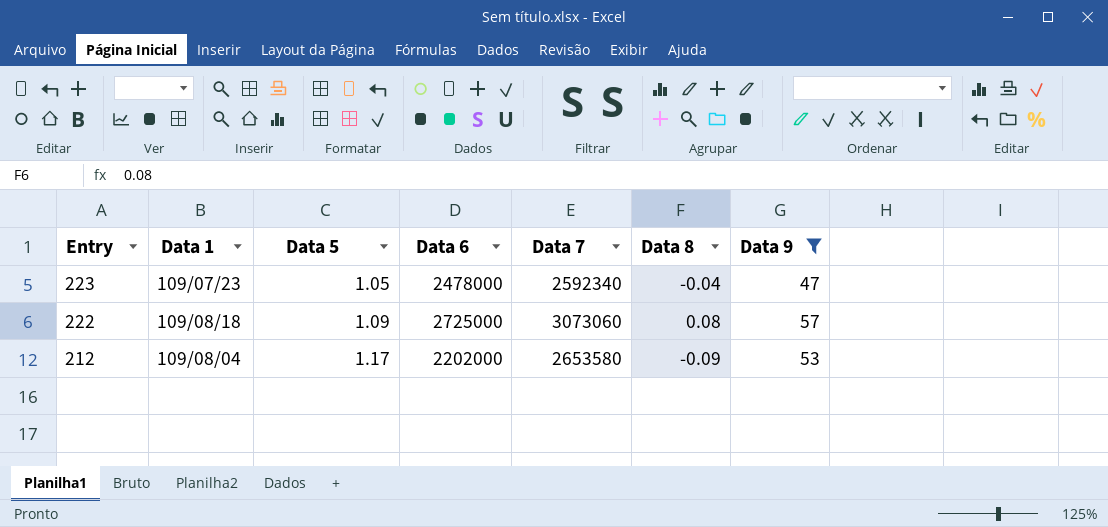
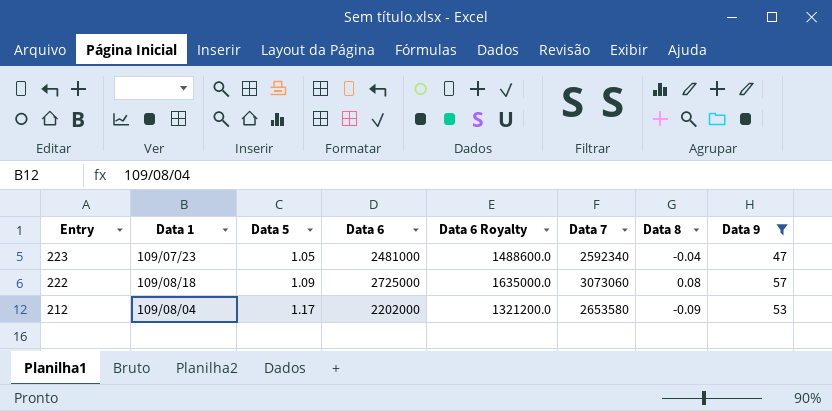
column Data 6 Royalty | formula: none -> [Data 6] * 0.6
223 | Data 6: 2478000 -> 2481000

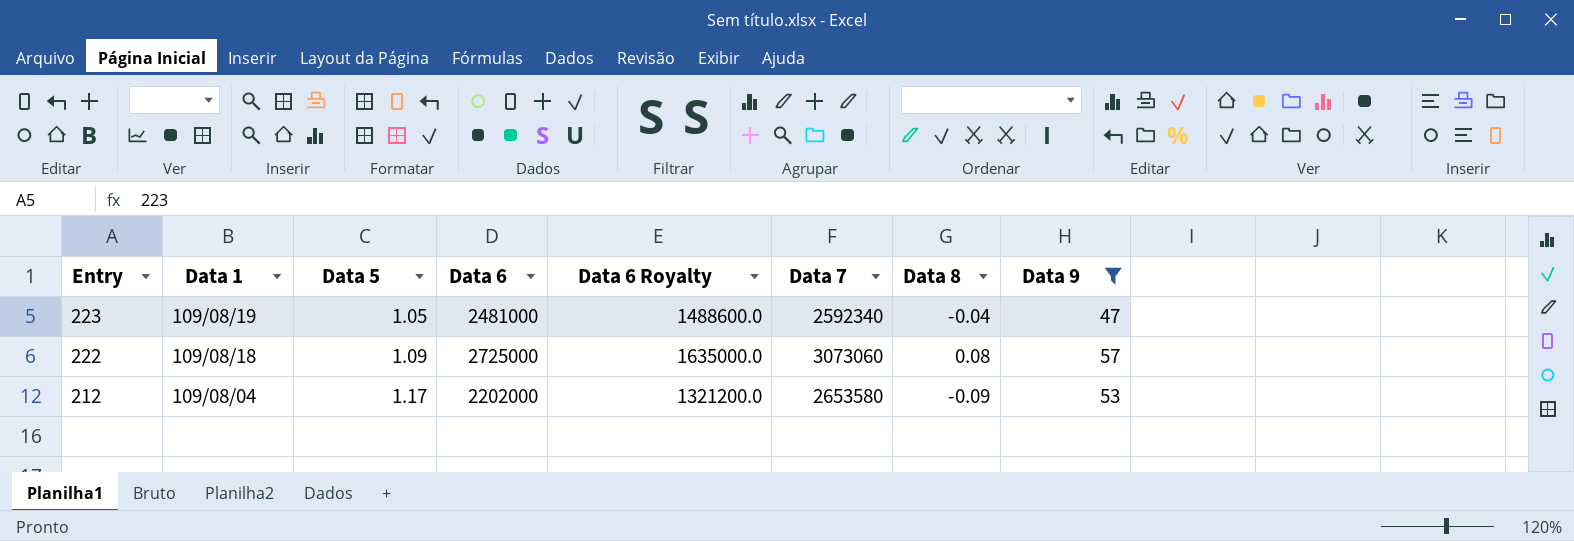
223 | Data 1: 109/07/23 -> 109/08/19

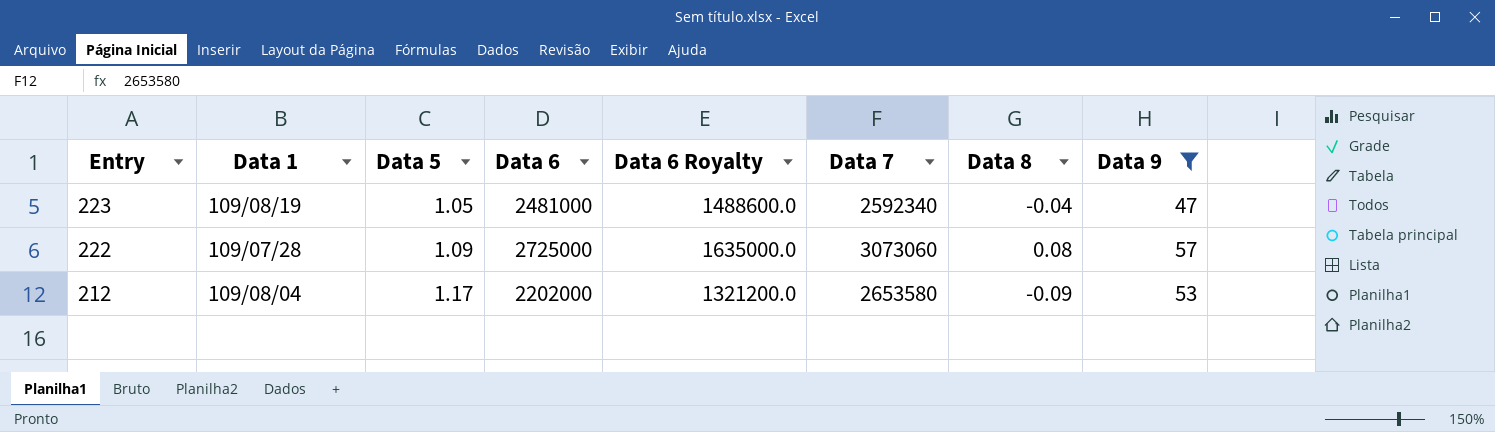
222 | Data 1: 109/08/18 -> 109/07/28

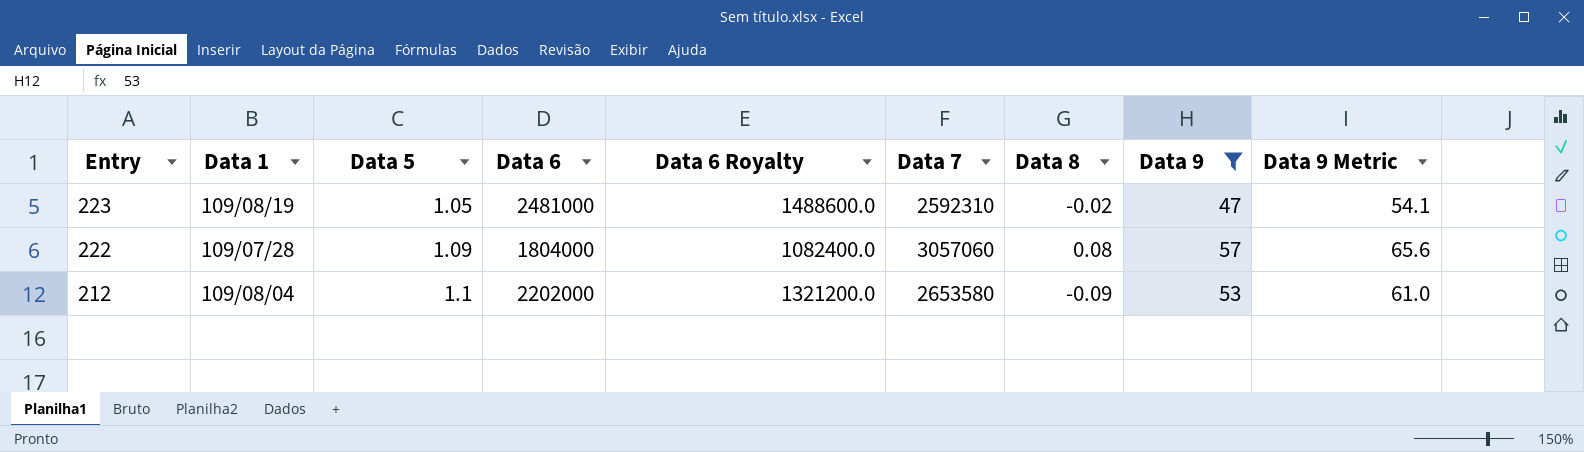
column Data 9 Metric | formula: none -> [Data 9] * 1.15
223 | Data 7: 2592340 -> 2592310
223 | Data 8: -0.04 -> -0.02
222 | Data 6: 2725000 -> 1804000
222 | Data 6 Royalty: 1635000.0 -> 1082400.0
222 | Data 7: 3073060 -> 3057060
212 | Data 5: 1.17 -> 1.1

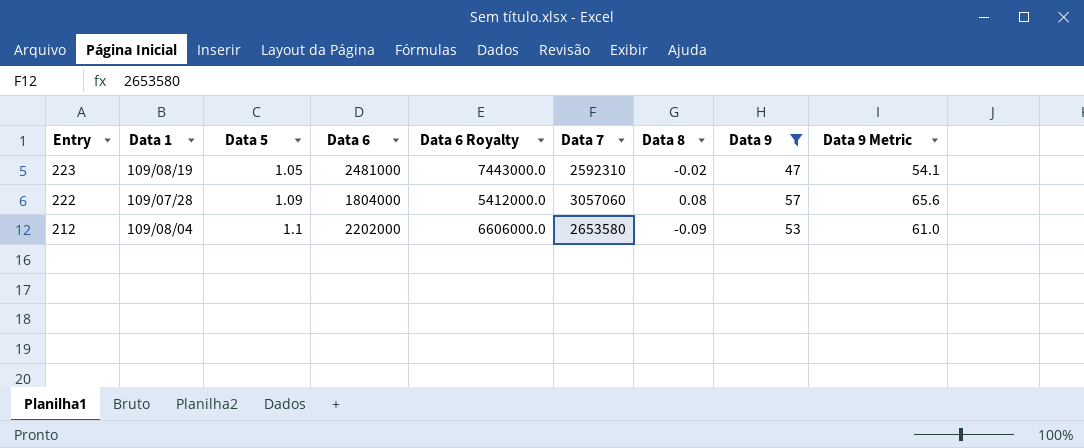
column Data 6 Royalty | formula: [Data 6] * 0.6 -> [Data 6] * 3

